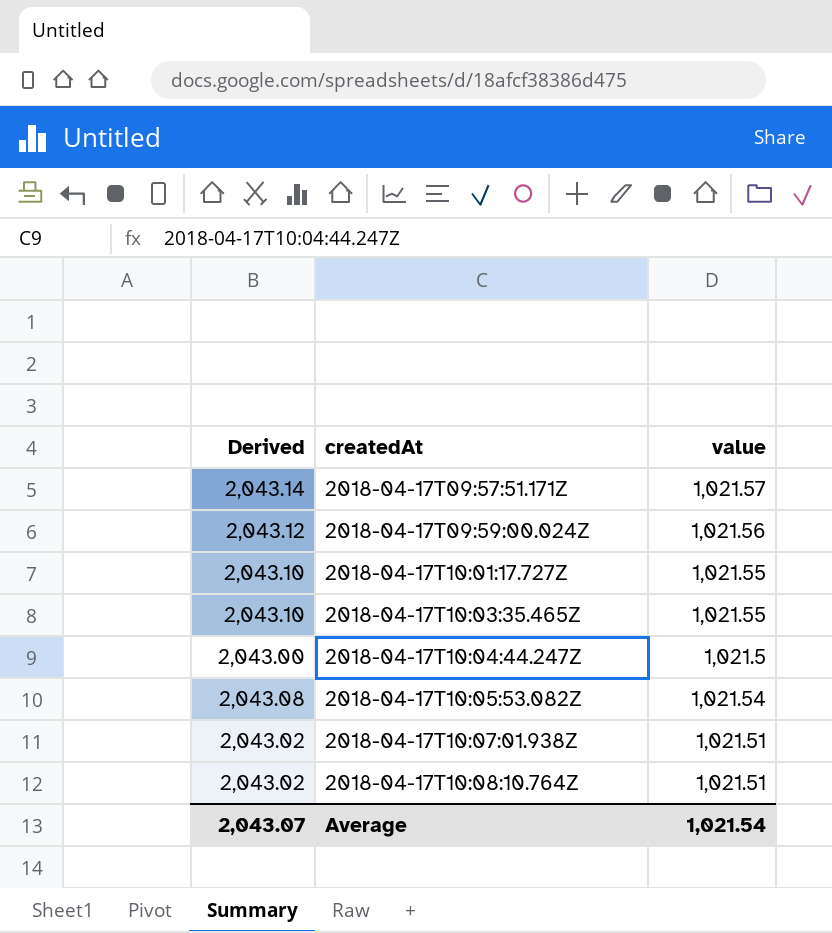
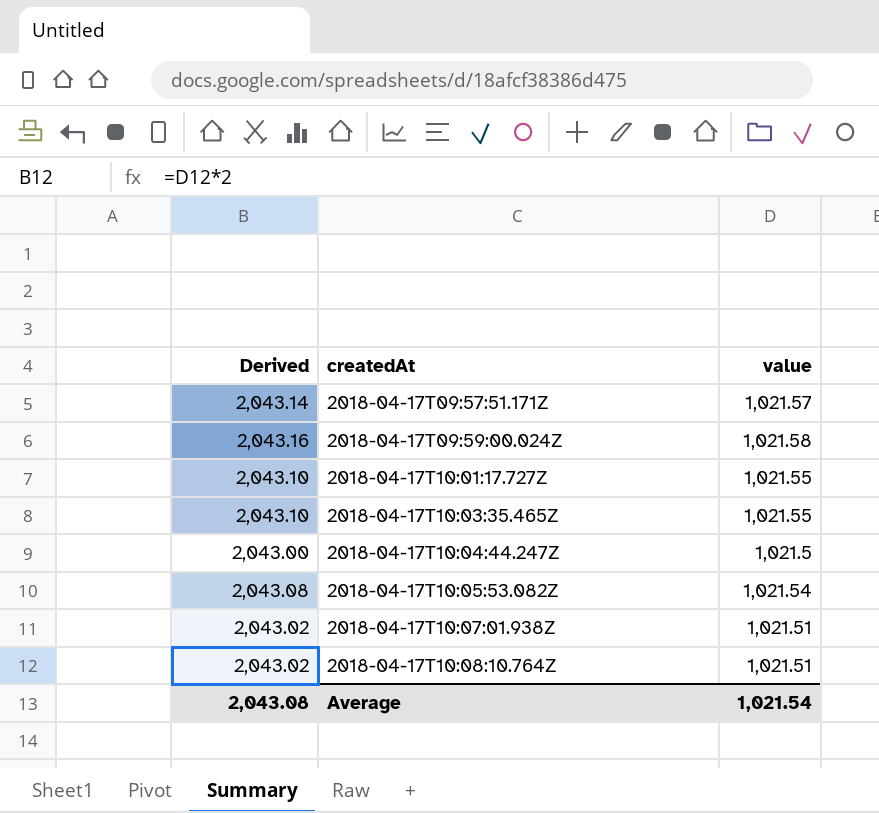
2018-04-17T09:59:00.024Z | Derived: 2,043.12 -> 2,043.16
2018-04-17T09:59:00.024Z | value: 1,021.56 -> 1,021.58
Average | Derived: 2,043.07 -> 2,043.08

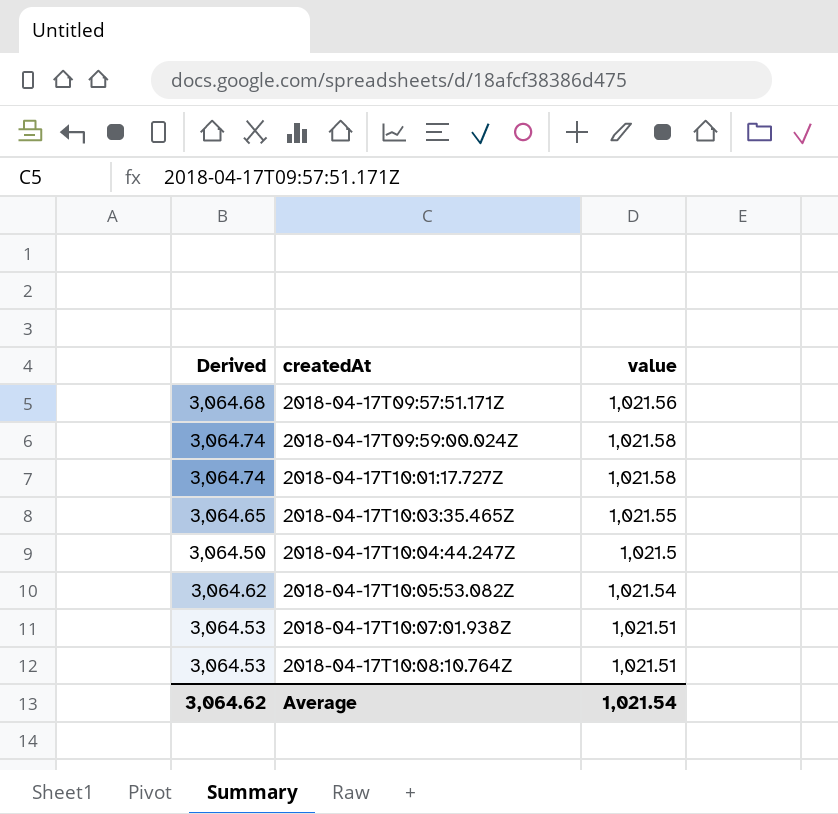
column Derived | formula: [value] * 2 -> [value] * 3
2018-04-17T09:57:51.171Z | value: 1,021.57 -> 1,021.56
2018-04-17T10:01:17.727Z | value: 1,021.55 -> 1,021.58
Average | Derived: 2,043.08 -> 3,064.62

